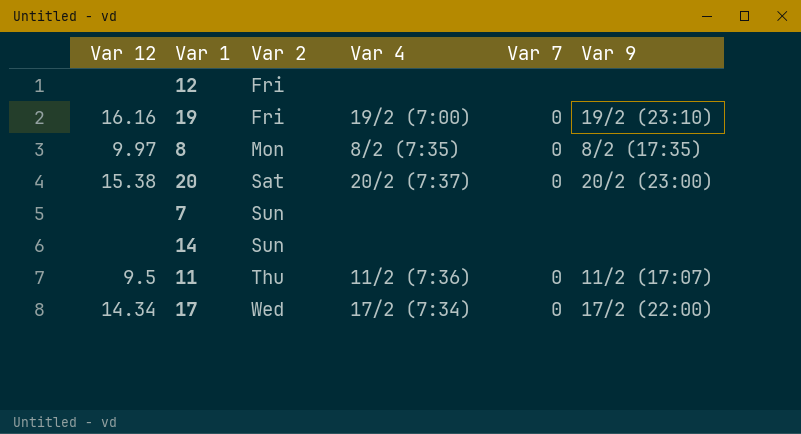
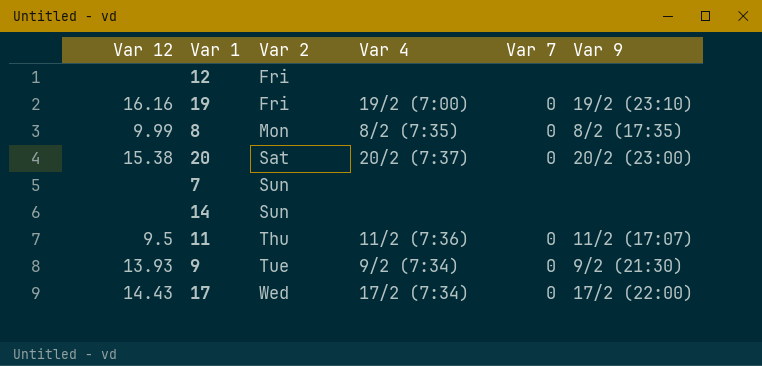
8 | Var 12: 9.97 -> 9.99
row 9: none -> 13.93 | Tue | 9/2 (7:34) | 0 | 9/2 (21:30)
17 | Var 12: 14.34 -> 14.43

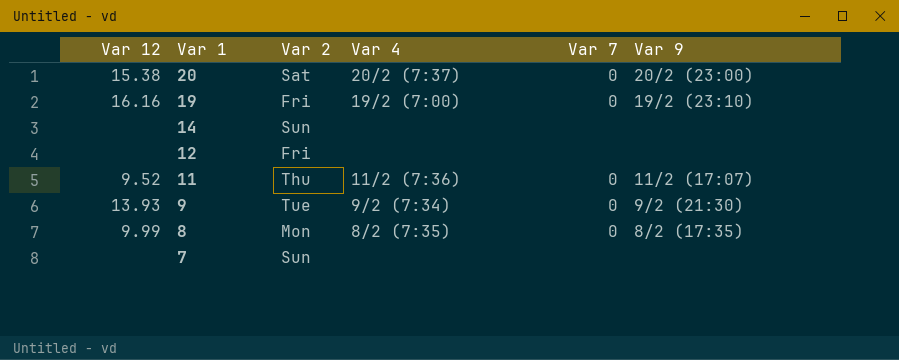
row order: Var 2 ascending -> Var 1 descending
row 17: 14.43 | Wed | 17/2 (7:34) | 0 | 17/2 (22:00) -> none
11 | Var 12: 9.5 -> 9.52

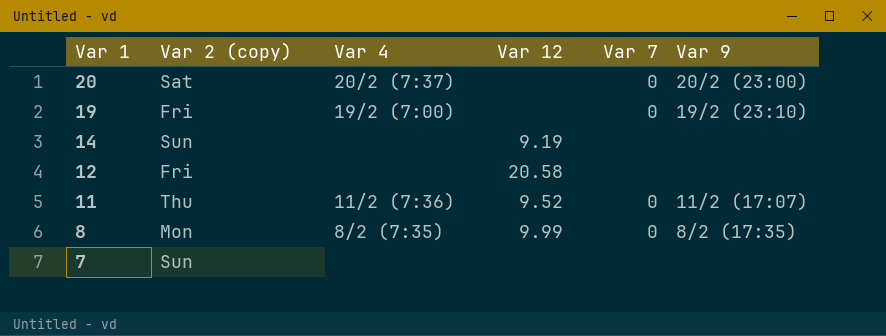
column name: Var 2 -> Var 2 (copy)
column Var 12 | position: 1 -> 4
row 9: 13.93 | Tue | 9/2 (7:34) | 0 | 9/2 (21:30) -> none
20 | Var 12: 15.38 -> none
19 | Var 12: 16.16 -> none
14 | Var 12: none -> 9.19
12 | Var 12: none -> 20.58

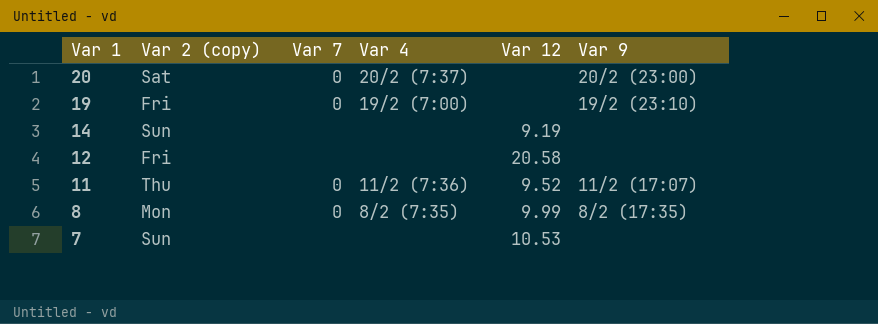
column Var 7 | position: 5 -> 3
7 | Var 12: none -> 10.53

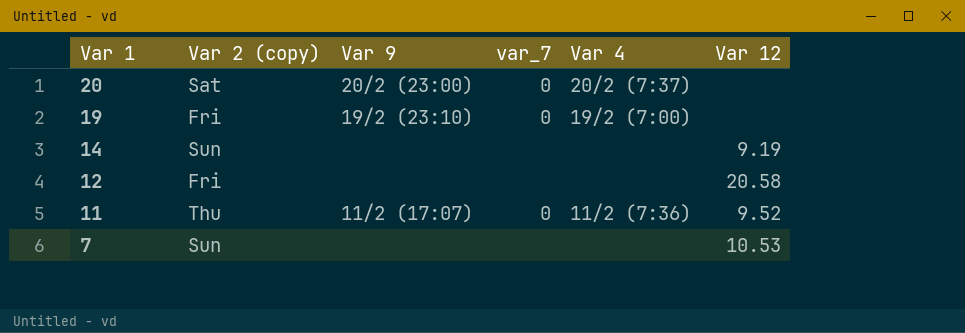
column Var 9 | position: 6 -> 3
column name: Var 7 -> var_7
row 8: Mon | 0 | 8/2 (7:35) | 9.99 | 8/2 (17:35) -> none

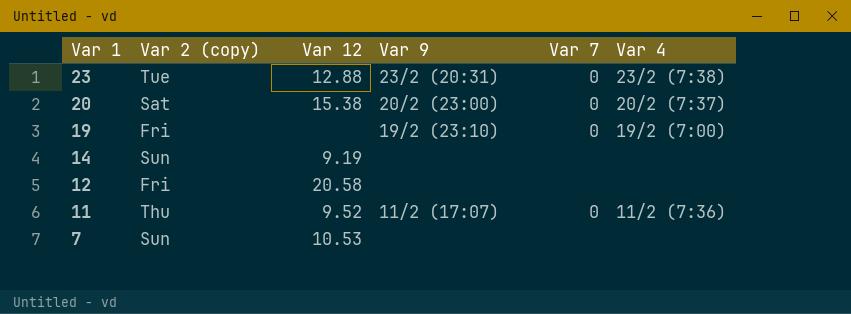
column Var 12 | position: 6 -> 3
column name: var_7 -> Var 7
row 23: none -> Tue | 12.88 | 23/2 (20:31) | 0 | 23/2 (7:38)
20 | Var 12: none -> 15.38

